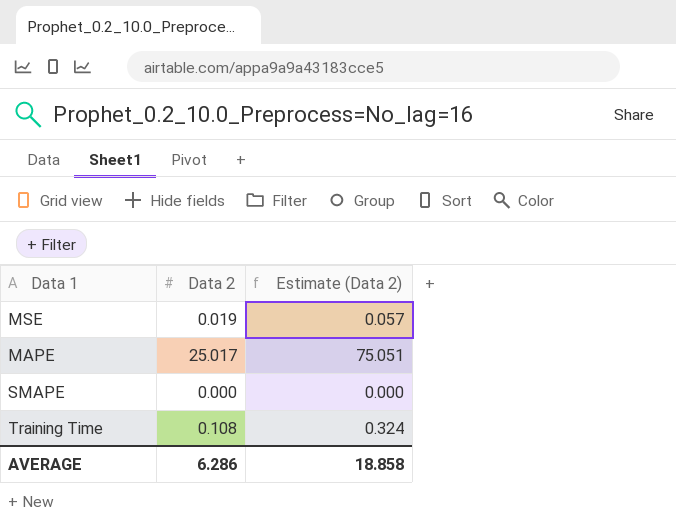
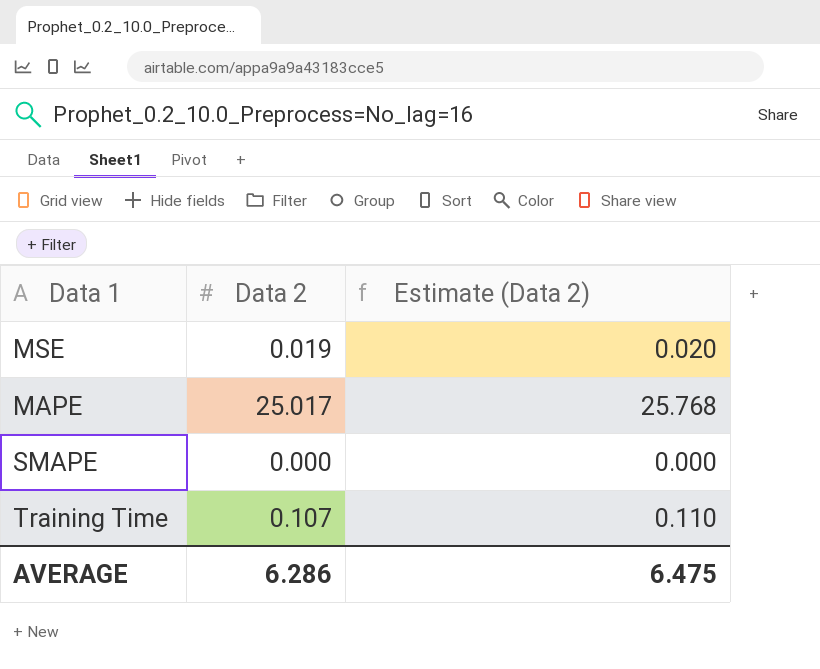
column Estimate (Data 2) | formula: [Data 2] * 3 -> [Data 2] * 1.03
Training Time | Data 2: 0.108 -> 0.107
AVERAGE | Estimate (Data 2): 18.858 -> 6.475

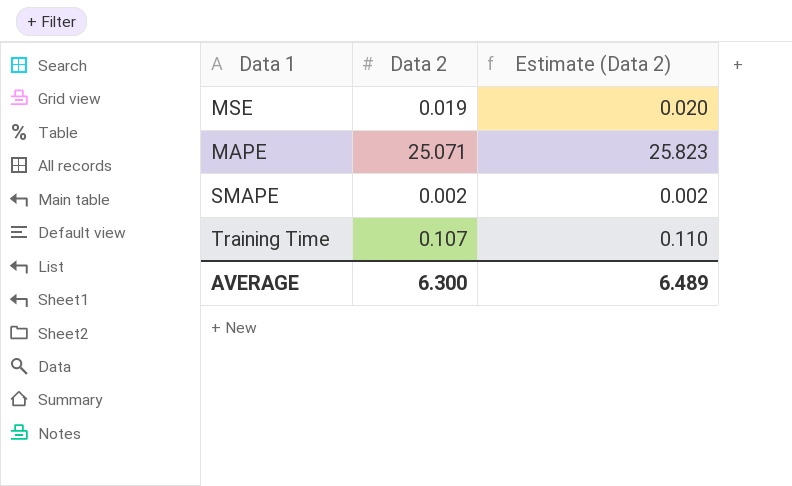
MAPE | Data 2: 25.017 -> 25.071
MAPE | Estimate (Data 2): 25.768 -> 25.823
SMAPE | Data 2: 0.000 -> 0.002
SMAPE | Estimate (Data 2): 0.000 -> 0.002
AVERAGE | Data 2: 6.286 -> 6.300
AVERAGE | Estimate (Data 2): 6.475 -> 6.489

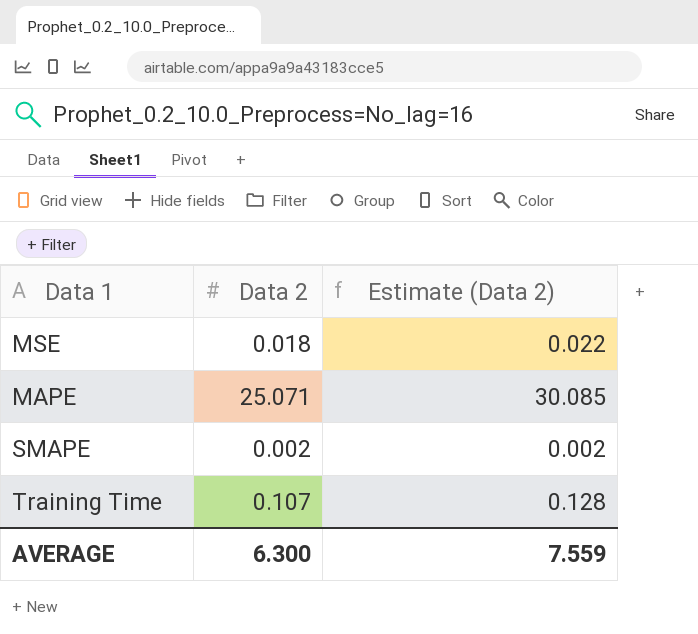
column Estimate (Data 2) | formula: [Data 2] * 1.03 -> [Data 2] * 1.2
MSE | Data 2: 0.019 -> 0.018
AVERAGE | Estimate (Data 2): 6.489 -> 7.559

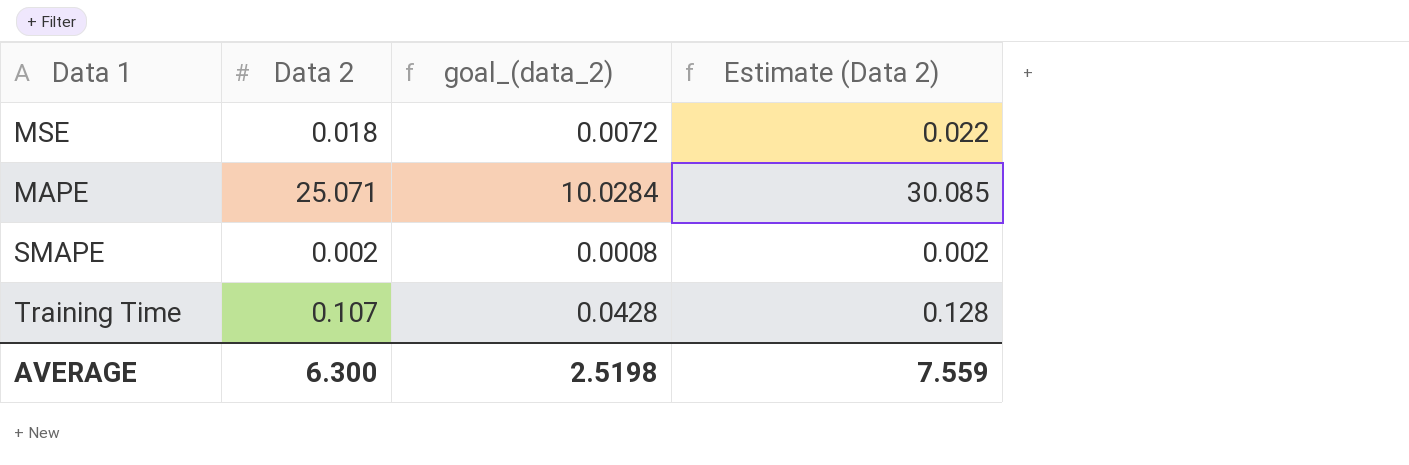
column goal_(data_2) | formula: none -> [Data 2] * 0.4

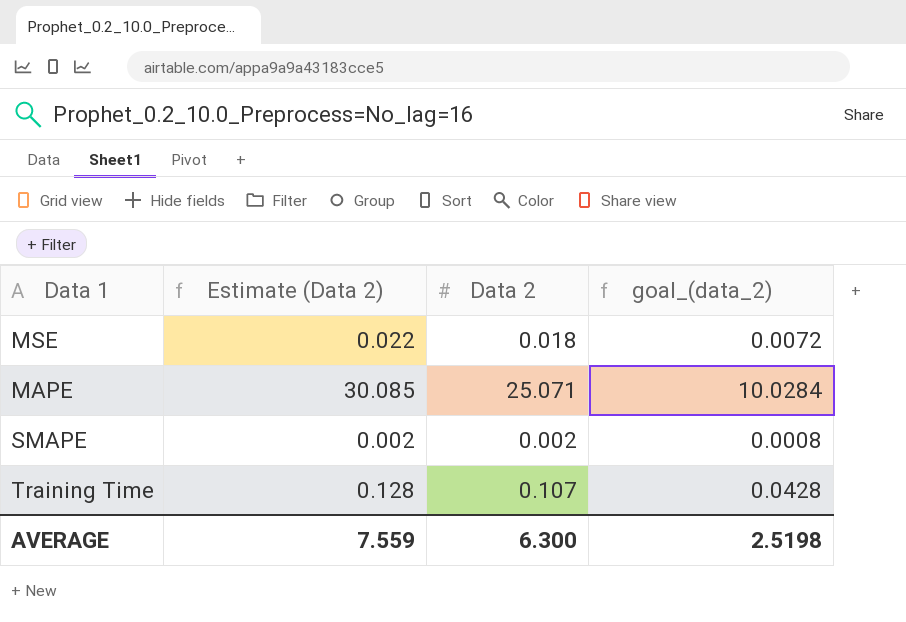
column Estimate (Data 2) | position: 4 -> 2

